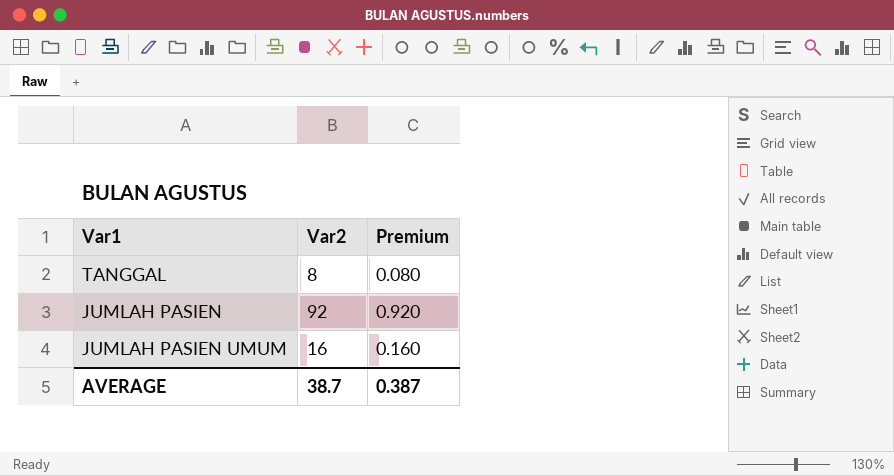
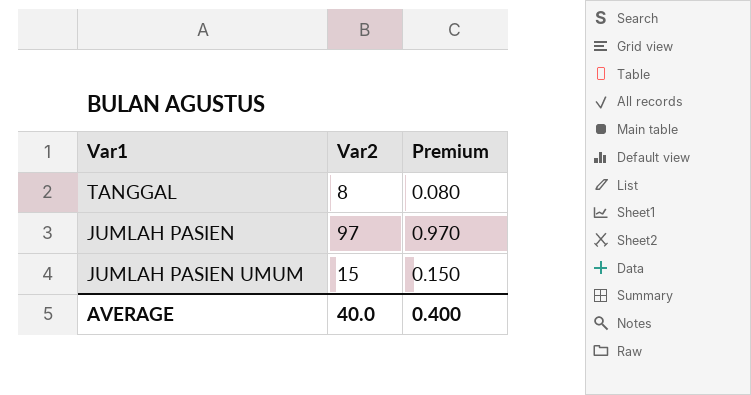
JUMLAH PASIEN | Var2: 92 -> 97
JUMLAH PASIEN | Premium: 0.920 -> 0.970
JUMLAH PASIEN UMUM | Var2: 16 -> 15
JUMLAH PASIEN UMUM | Premium: 0.160 -> 0.150
AVERAGE | Var2: 38.7 -> 40.0
AVERAGE | Premium: 0.387 -> 0.400

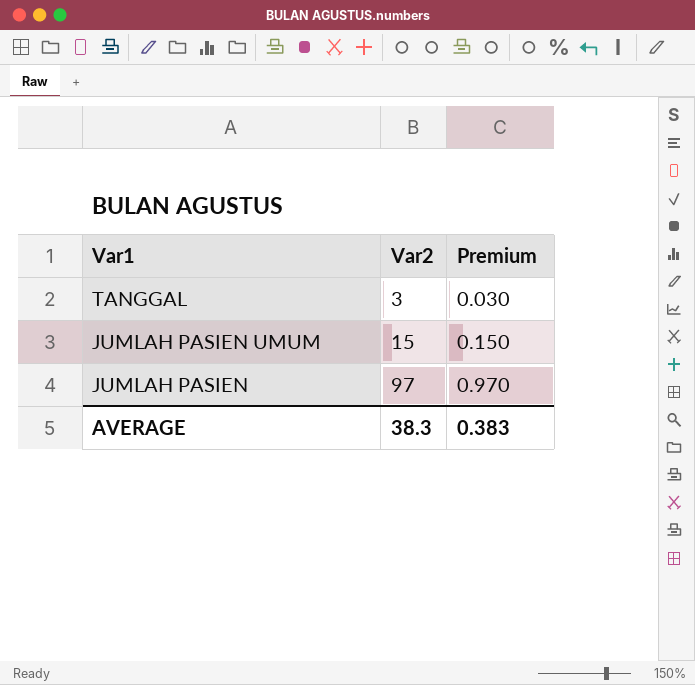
row order: none -> Var1 descending
TANGGAL | Var2: 8 -> 3
TANGGAL | Premium: 0.080 -> 0.030
AVERAGE | Var2: 40.0 -> 38.3
AVERAGE | Premium: 0.400 -> 0.383

